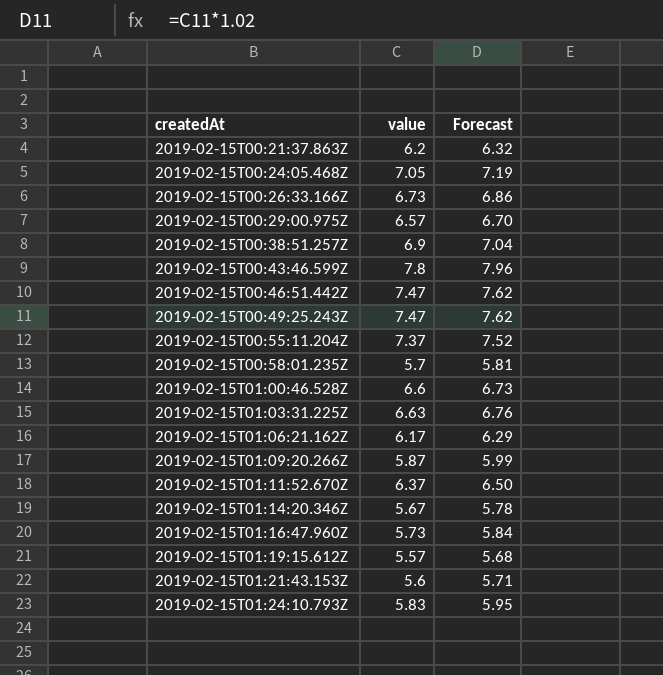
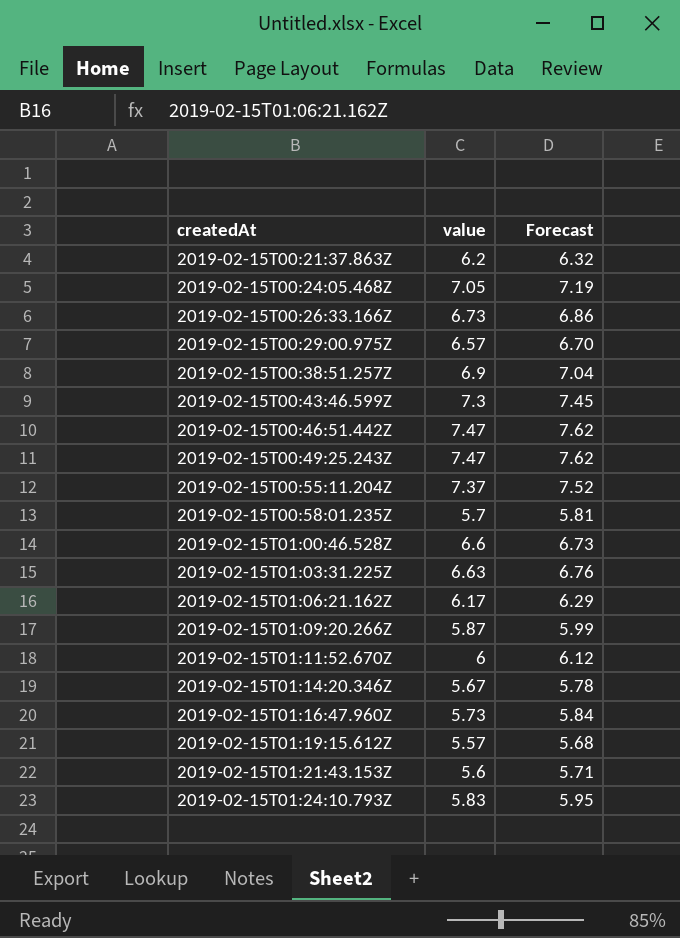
2019-02-15T00:43:46.599Z | value: 7.8 -> 7.3
2019-02-15T00:43:46.599Z | Forecast: 7.96 -> 7.45
2019-02-15T01:11:52.670Z | value: 6.37 -> 6
2019-02-15T01:11:52.670Z | Forecast: 6.50 -> 6.12

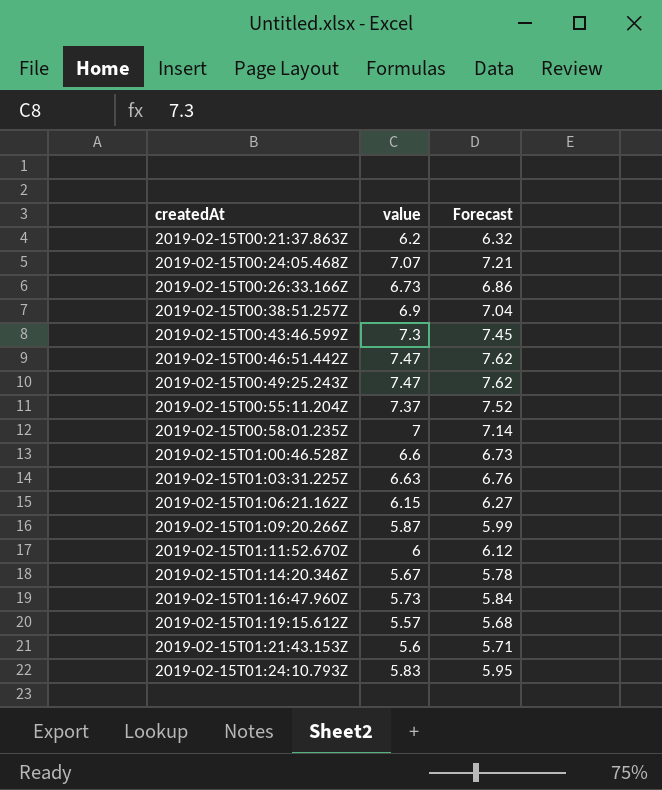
row 2019-02-15T00:29:00.975Z: 6.57 | 6.70 -> none
2019-02-15T00:24:05.468Z | value: 7.05 -> 7.07
2019-02-15T00:24:05.468Z | Forecast: 7.19 -> 7.21
2019-02-15T00:58:01.235Z | value: 5.7 -> 7
2019-02-15T00:58:01.235Z | Forecast: 5.81 -> 7.14
2019-02-15T01:06:21.162Z | value: 6.17 -> 6.15
2019-02-15T01:06:21.162Z | Forecast: 6.29 -> 6.27

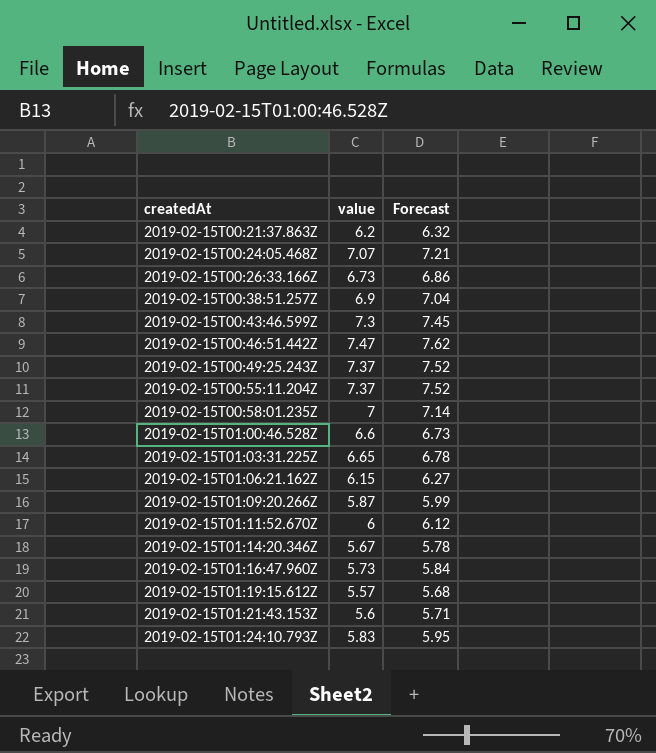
2019-02-15T00:49:25.243Z | value: 7.47 -> 7.37
2019-02-15T00:49:25.243Z | Forecast: 7.62 -> 7.52
2019-02-15T01:03:31.225Z | value: 6.63 -> 6.65
2019-02-15T01:03:31.225Z | Forecast: 6.76 -> 6.78

